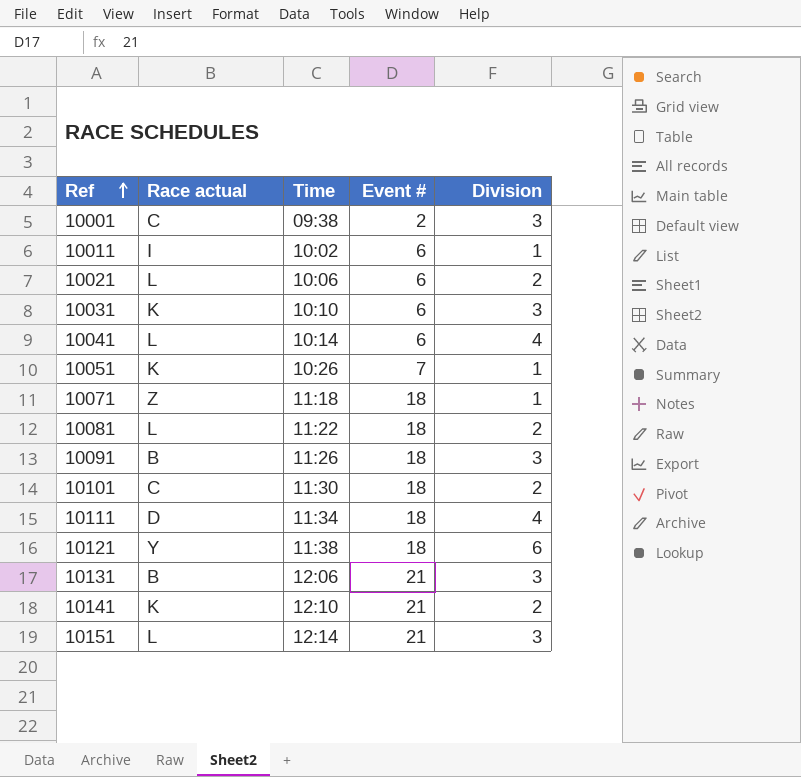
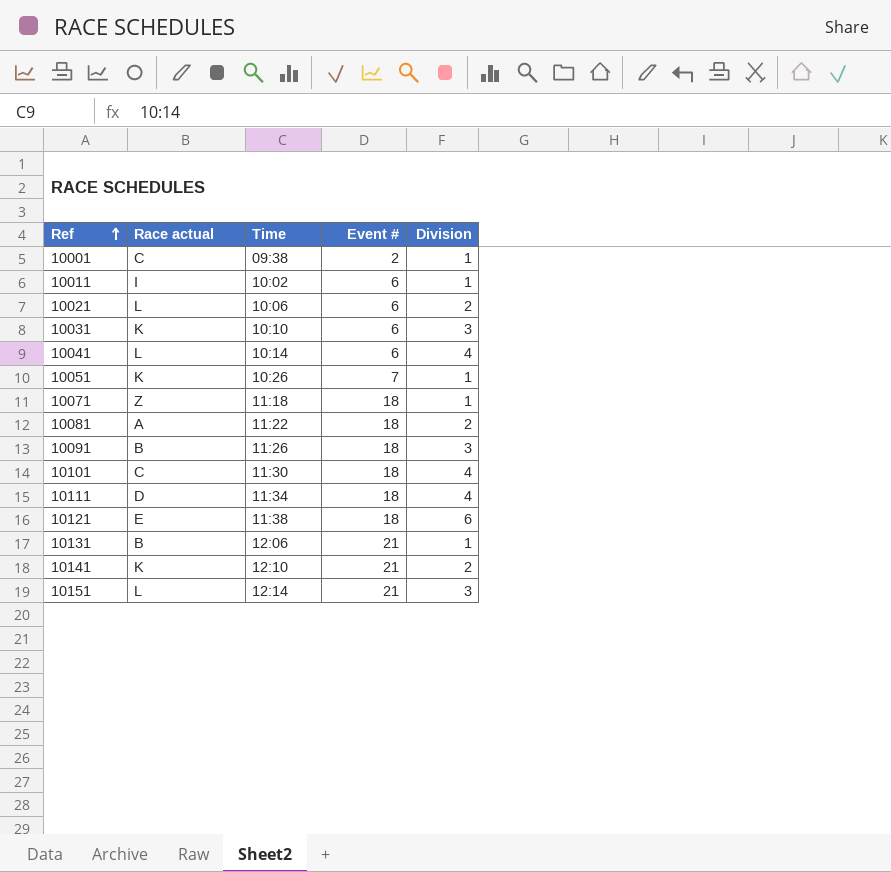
10001 | Division: 3 -> 1
10081 | Race actual: L -> A
10101 | Division: 2 -> 4
10121 | Race actual: Y -> E
10131 | Division: 3 -> 1

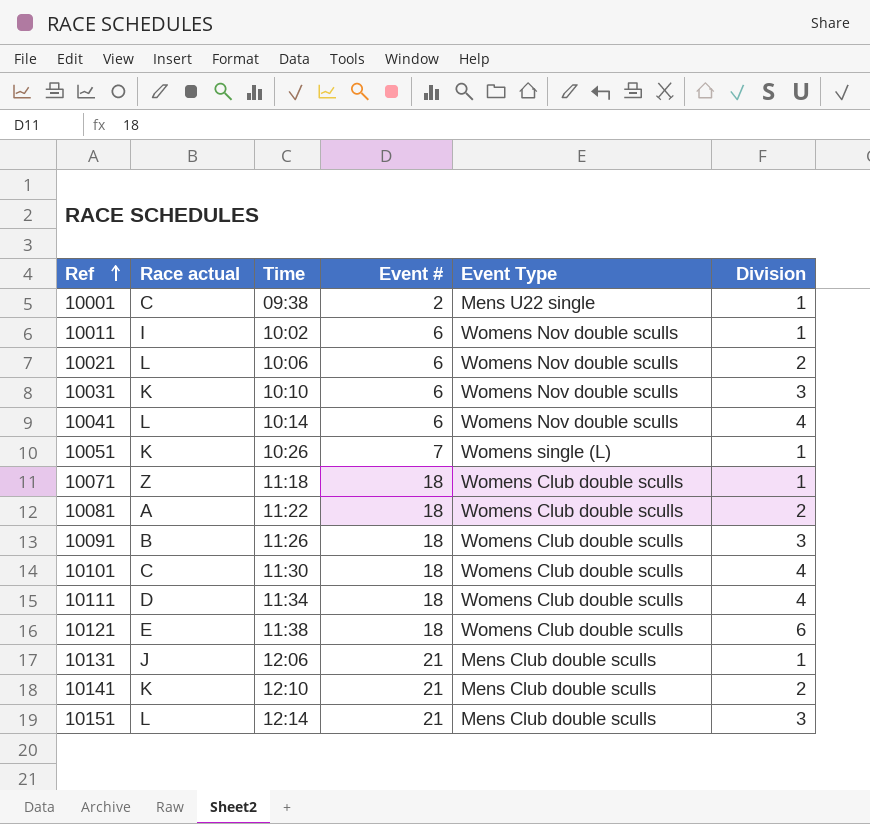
column Event Type | position: none -> 5
10131 | Race actual: B -> J

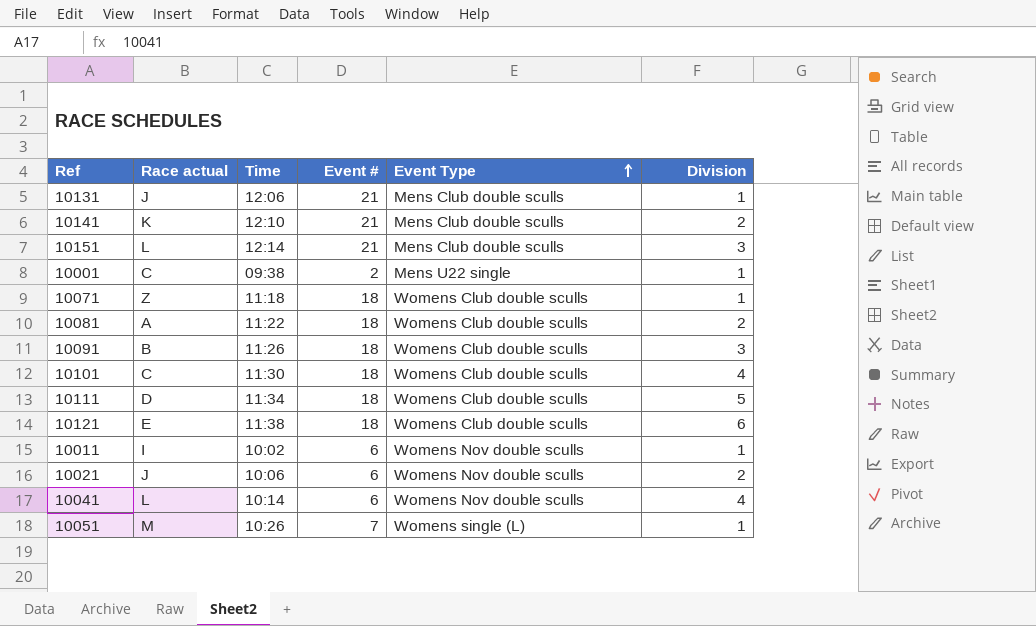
row order: Ref ascending -> Event Type ascending
row 10031: K | 10:10 | 6 | Womens Nov double sculls | 3 -> none
10111 | Division: 4 -> 5
10021 | Race actual: L -> J
10051 | Race actual: K -> M

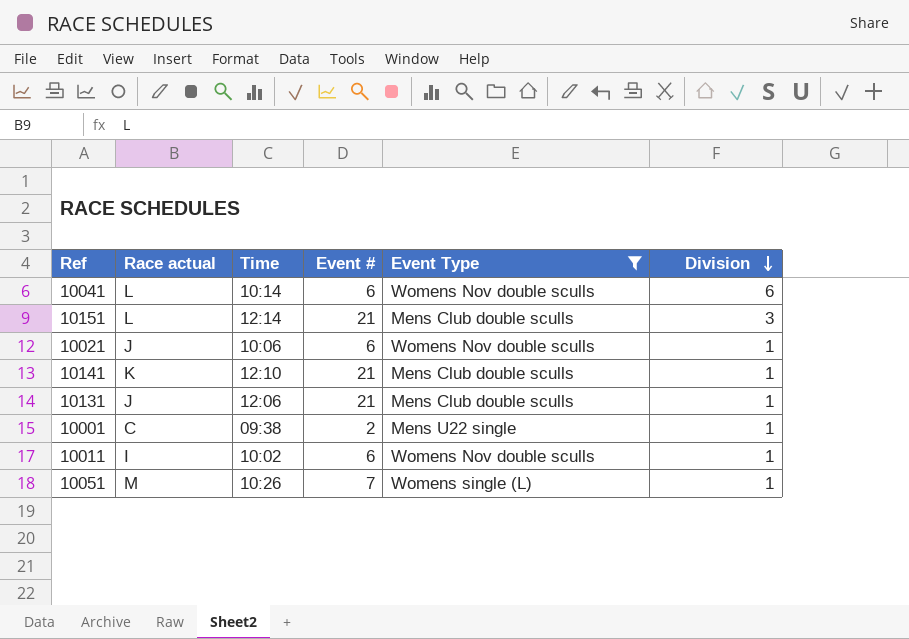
filter: none -> Event Type != Womens Club double sculls
row order: Event Type ascending -> Division descending
10041 | Division: 4 -> 6
10021 | Division: 2 -> 1
10141 | Division: 2 -> 1

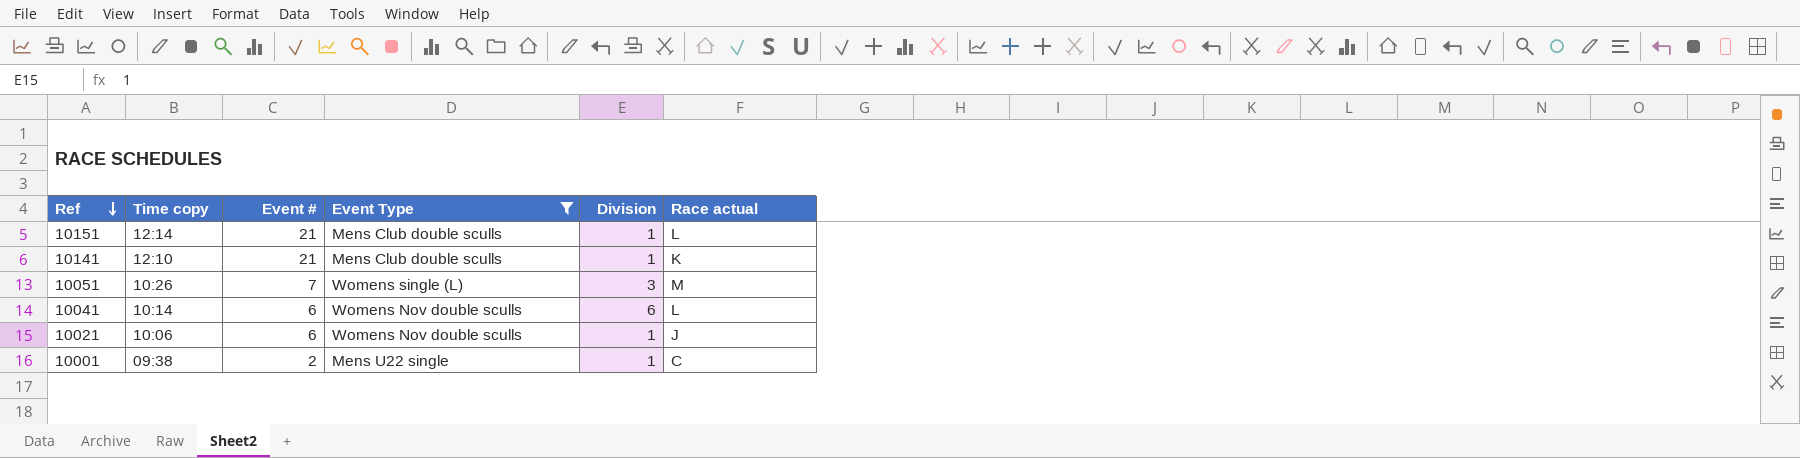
row order: Division descending -> Ref descending
column name: Time -> Time copy
column Race actual | position: 2 -> 6
row 10131: J | 12:06 | 21 | Mens Club double sculls | 1 -> none
row 10011: I | 10:02 | 6 | Womens Nov double sculls | 1 -> none
10151 | Division: 3 -> 1
10051 | Division: 1 -> 3

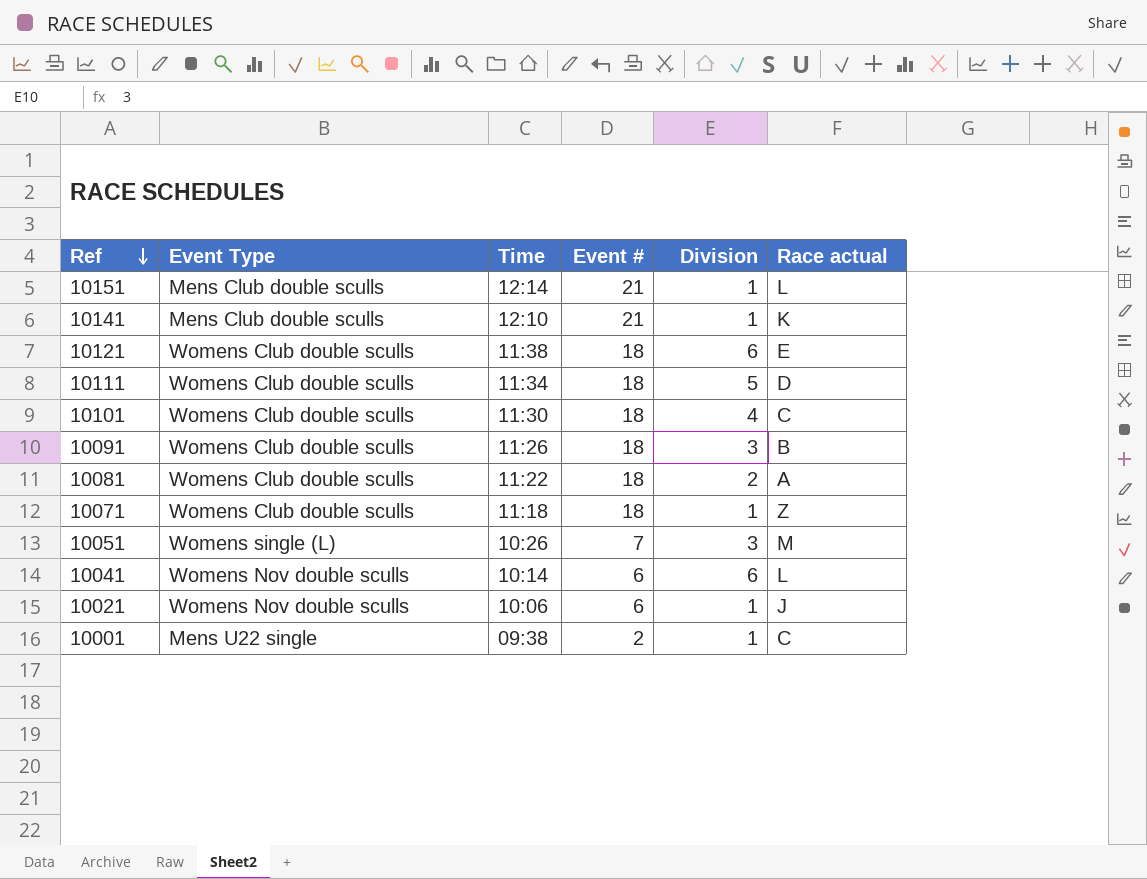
filter: Event Type != Womens Club double sculls -> none
column Event Type | position: 4 -> 2
column name: Time copy -> Time

